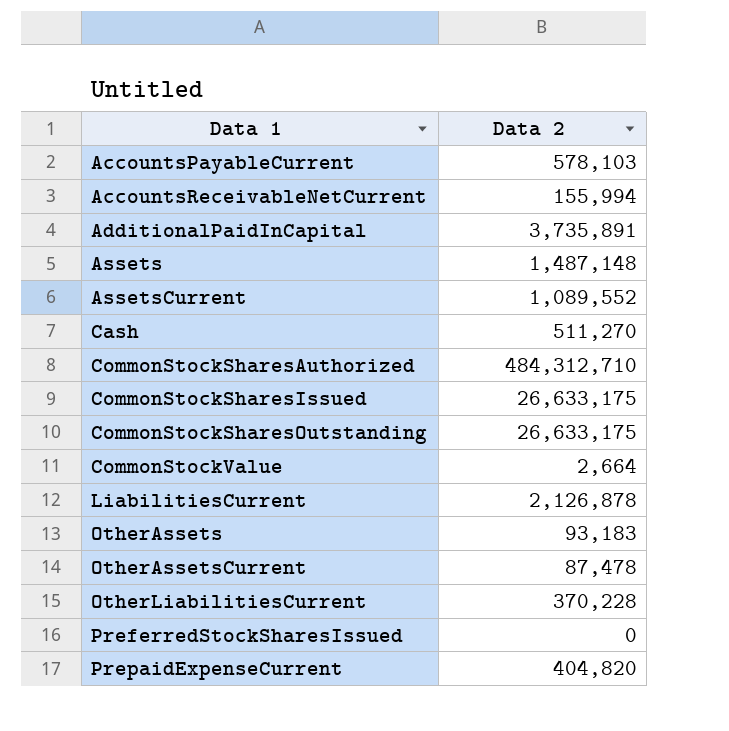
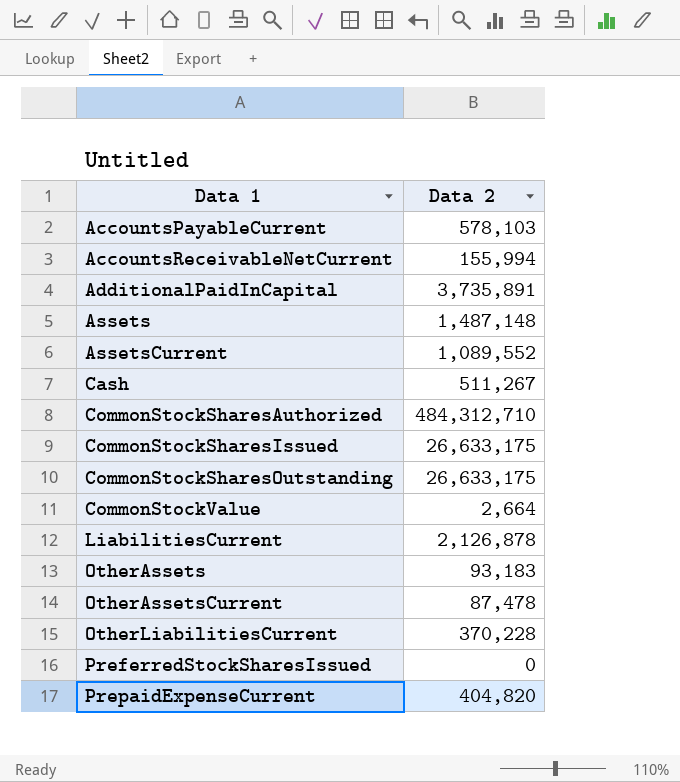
Cash | Data 2: 511,270 -> 511,267

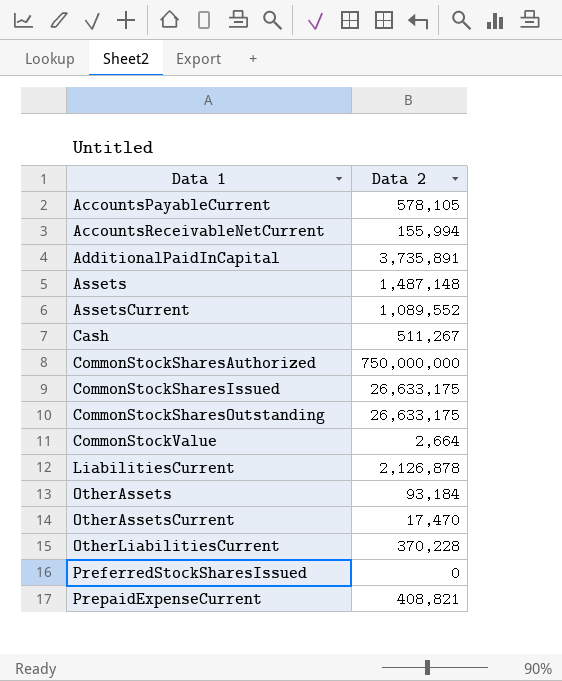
AccountsPayableCurrent | Data 2: 578,103 -> 578,105
CommonStockSharesAuthorized | Data 2: 484,312,710 -> 750,000,000
OtherAssets | Data 2: 93,183 -> 93,184
OtherAssetsCurrent | Data 2: 87,478 -> 17,470
PrepaidExpenseCurrent | Data 2: 404,820 -> 408,821

